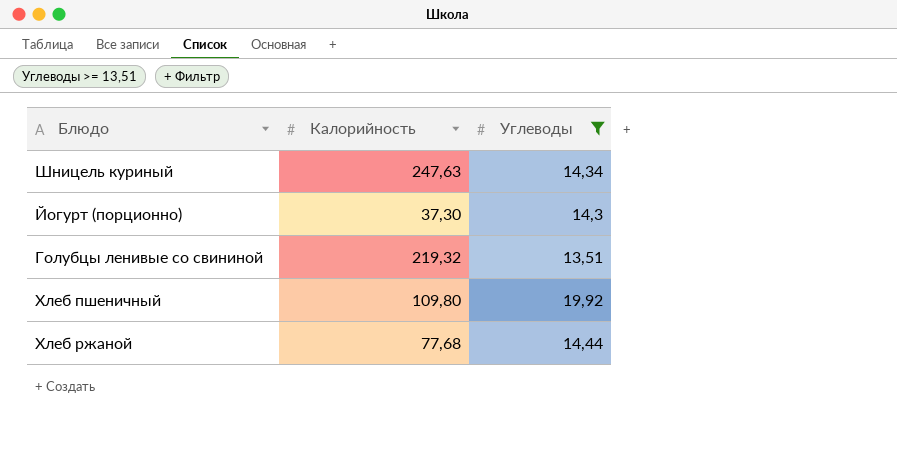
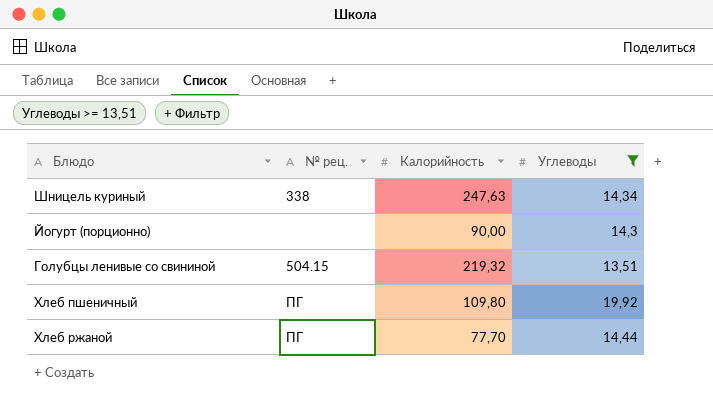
column № рец. | position: none -> 2
Йогурт (порционно) | Калорийность: 37,30 -> 90,00
Хлеб ржаной | Калорийность: 77,68 -> 77,70

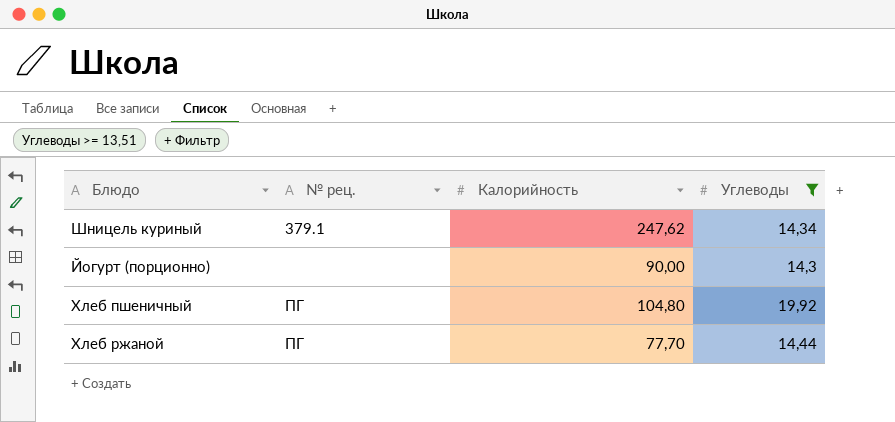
row Голубцы ленивые со свининой: 504.15 | 219,32 | 13,51 -> none
Шницель куриный | № рец.: 338 -> 379.1
Шницель куриный | Калорийность: 247,63 -> 247,62
Хлеб пшеничный | Калорийность: 109,80 -> 104,80

